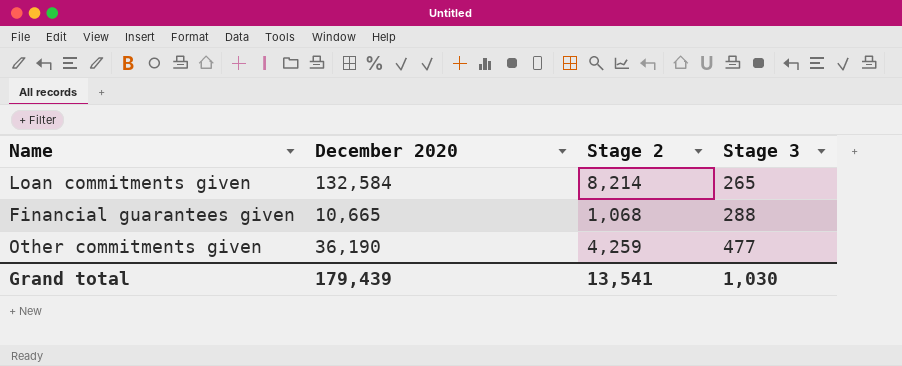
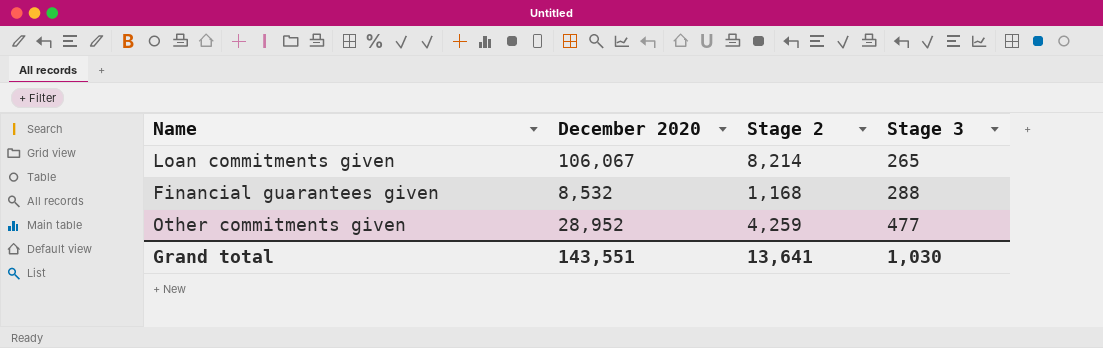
Loan commitments given | December 2020: 132,584 -> 106,067
Financial guarantees given | December 2020: 10,665 -> 8,532
Financial guarantees given | Stage 2: 1,068 -> 1,168
Other commitments given | December 2020: 36,190 -> 28,952
Grand total | December 2020: 179,439 -> 143,551
Grand total | Stage 2: 13,541 -> 13,641

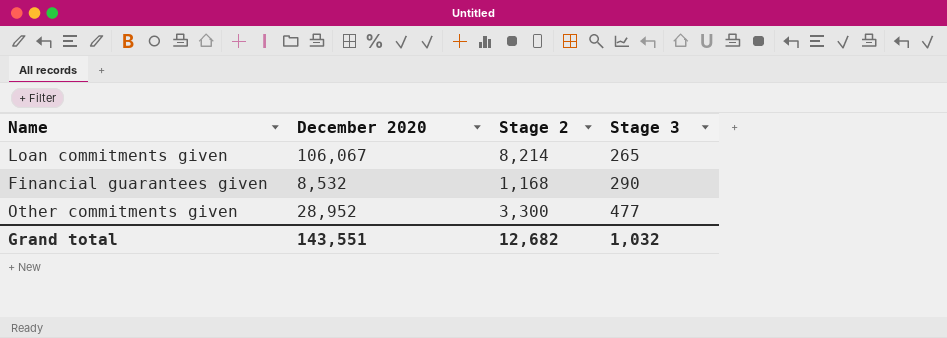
Financial guarantees given | Stage 3: 288 -> 290
Other commitments given | Stage 2: 4,259 -> 3,300
Grand total | Stage 2: 13,641 -> 12,682
Grand total | Stage 3: 1,030 -> 1,032

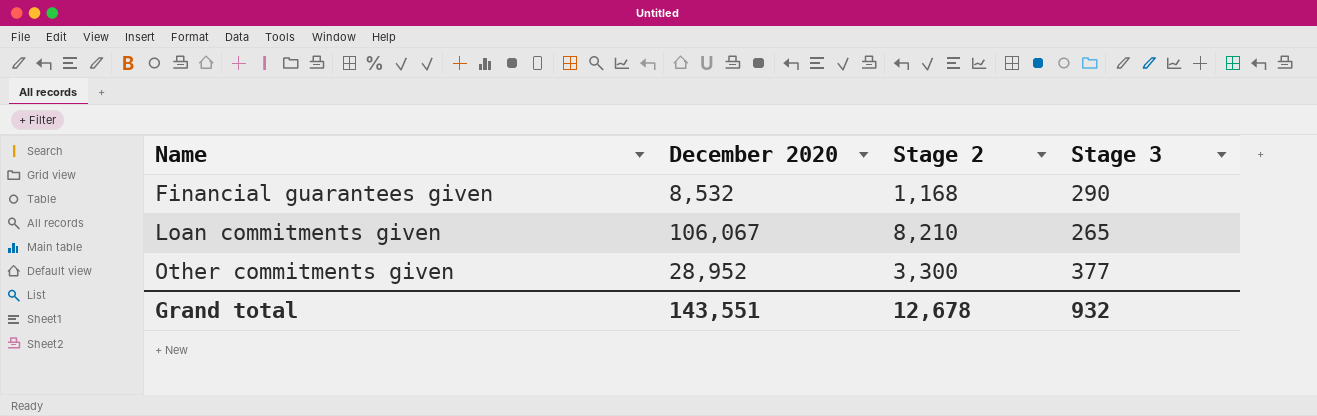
row order: Stage 3 ascending -> Name ascending
Loan commitments given | Stage 2: 8,214 -> 8,210
Other commitments given | Stage 3: 477 -> 377
Grand total | Stage 2: 12,682 -> 12,678
Grand total | Stage 3: 1,032 -> 932

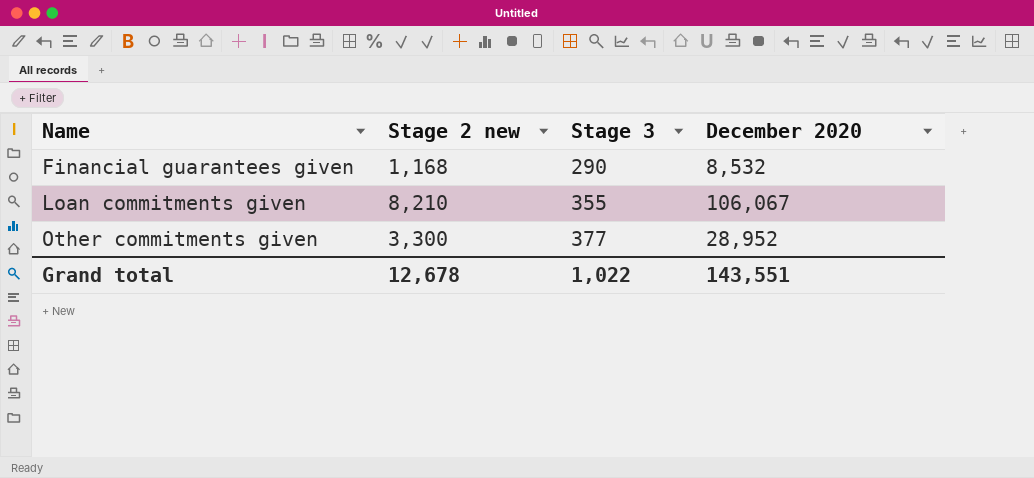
column name: Stage 2 -> Stage 2 new
column December 2020 | position: 2 -> 4
Loan commitments given | Stage 3: 265 -> 355
Grand total | Stage 3: 932 -> 1,022

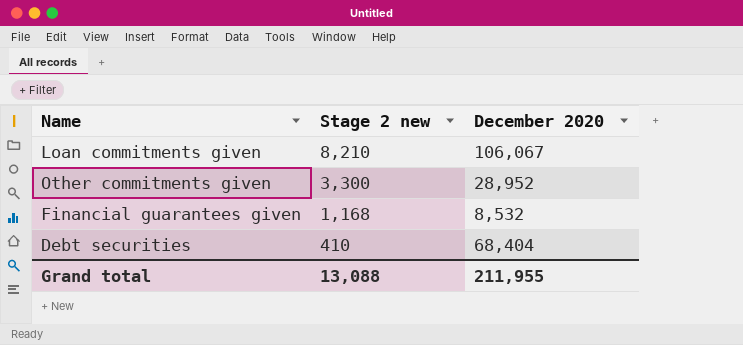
row order: Name ascending -> Stage 2 new descending
column Stage 3 | position: 3 -> none
row Debt securities: none -> 410 | 68,404
Grand total | Stage 2 new: 12,678 -> 13,088
Grand total | December 2020: 143,551 -> 211,955

